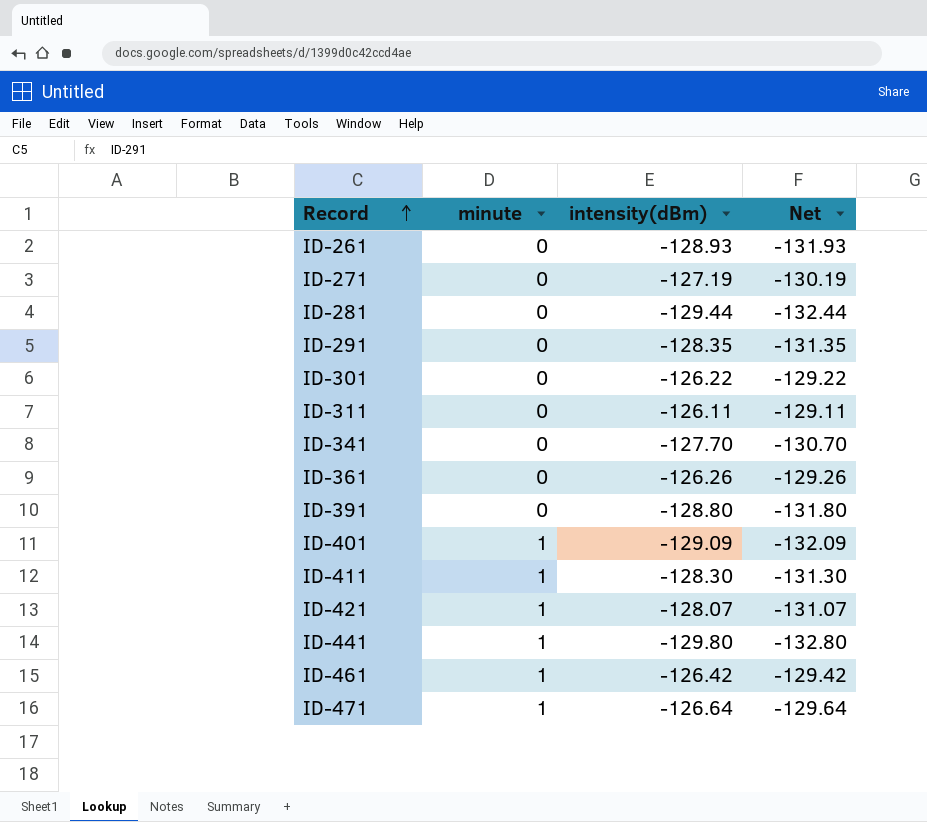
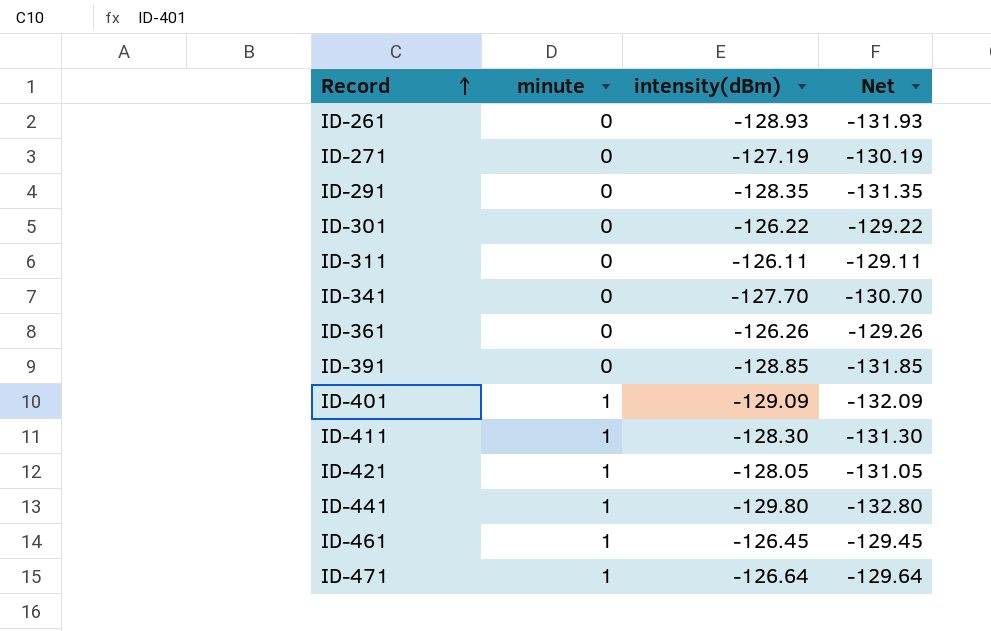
row ID-281: 0 | -129.44 | -132.44 -> none
ID-391 | intensity(dBm): -128.80 -> -128.85
ID-391 | Net: -131.80 -> -131.85
ID-421 | intensity(dBm): -128.07 -> -128.05
ID-421 | Net: -131.07 -> -131.05
ID-461 | intensity(dBm): -126.42 -> -126.45
ID-461 | Net: -129.42 -> -129.45

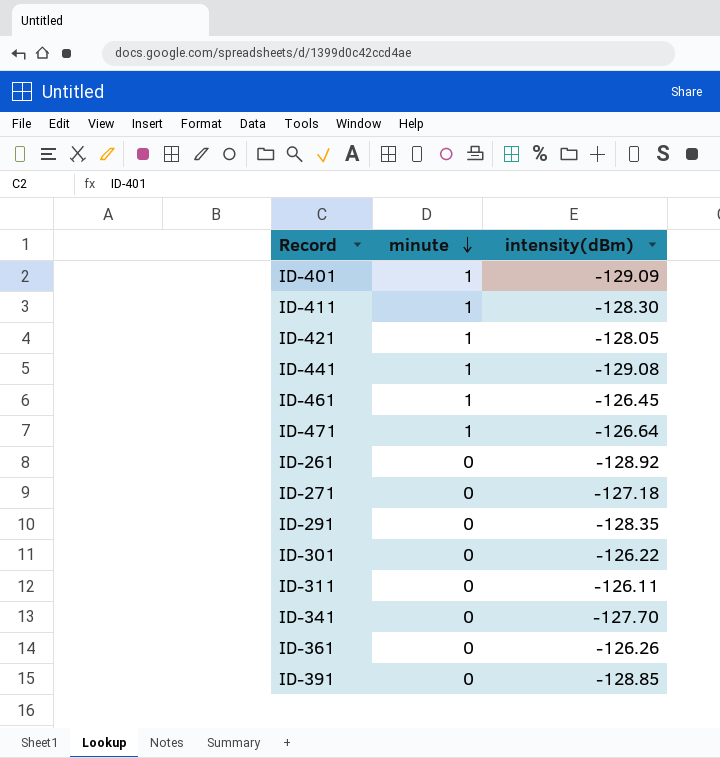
row order: Record ascending -> minute descending
column Net | formula: [intensity(dBm)] - 3 -> none
ID-441 | intensity(dBm): -129.80 -> -129.08
ID-261 | intensity(dBm): -128.93 -> -128.92
ID-271 | intensity(dBm): -127.19 -> -127.18

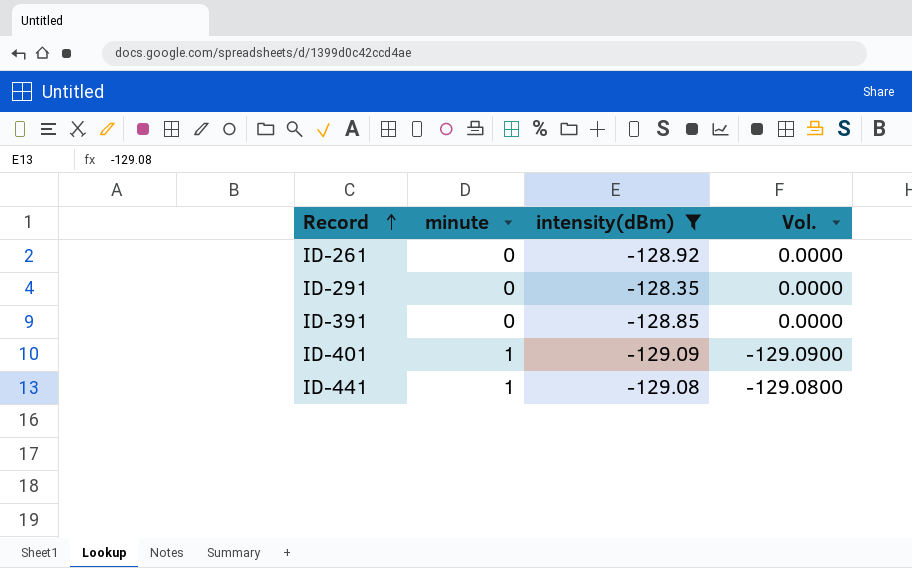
filter: none -> intensity(dBm) <= -128.35
row order: minute descending -> Record ascending
column Vol. | formula: none -> [minute] * [intensity(dBm)]

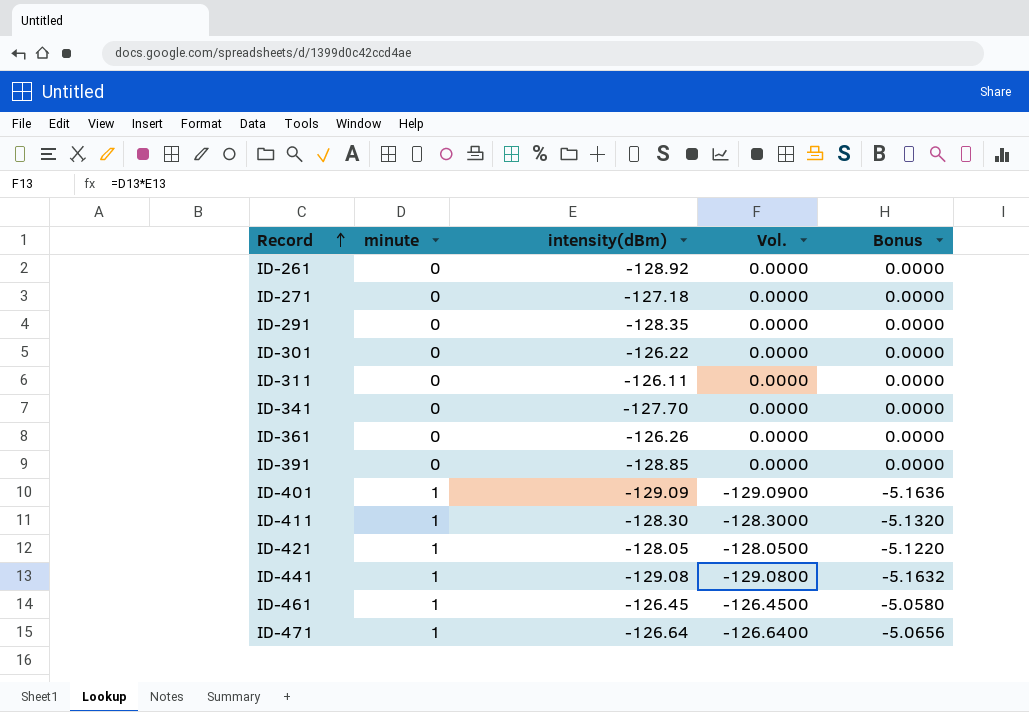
filter: intensity(dBm) <= -128.35 -> none
column Bonus | formula: none -> [Vol.] * 0.04

